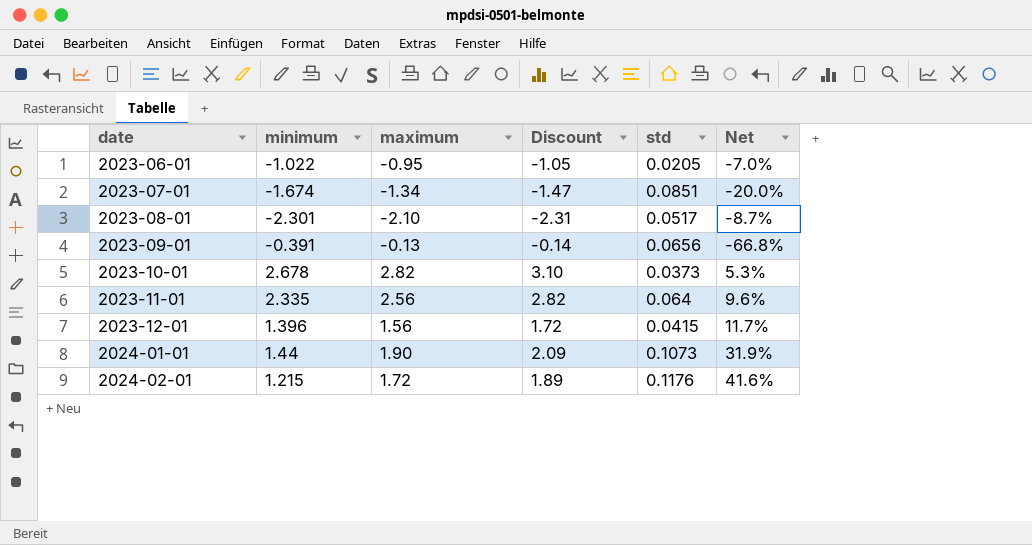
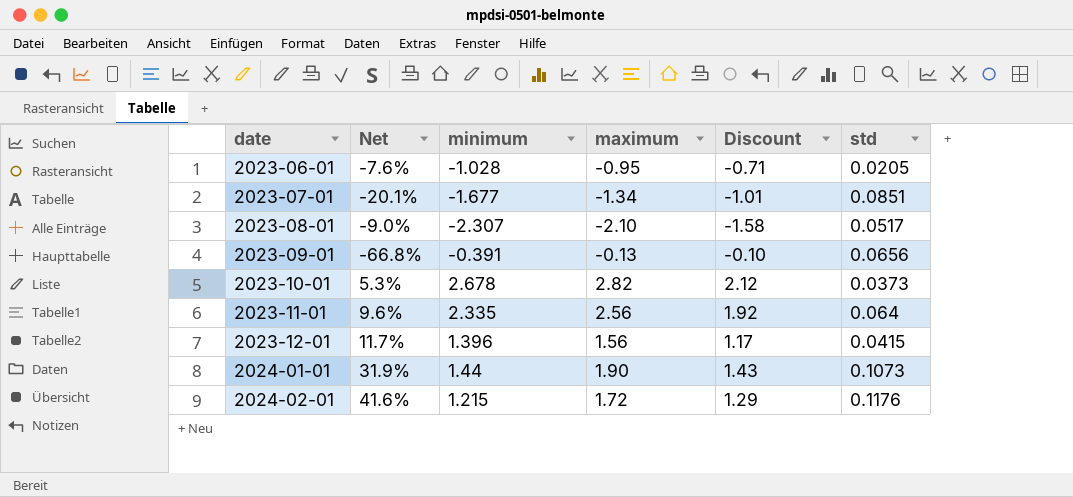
column Net | position: 6 -> 2
column Discount | formula: [maximum] * 1.1 -> [maximum] * 0.75
2023-06-01 | Net: -7.0% -> -7.6%
2023-06-01 | minimum: -1.022 -> -1.028
2023-07-01 | Net: -20.0% -> -20.1%
2023-07-01 | minimum: -1.674 -> -1.677
2023-08-01 | Net: -8.7% -> -9.0%
2023-08-01 | minimum: -2.301 -> -2.307

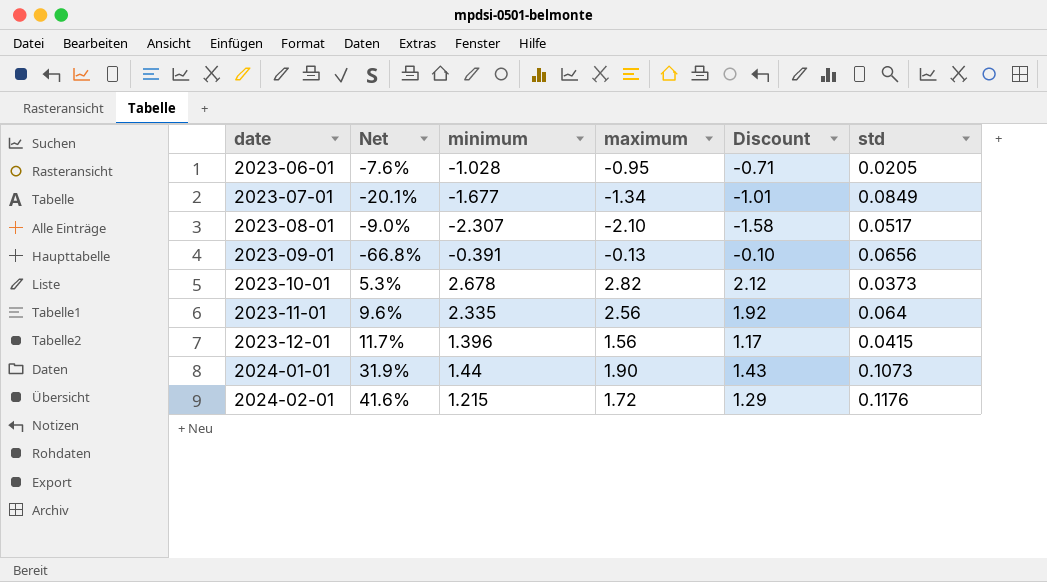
2023-07-01 | std: 0.0851 -> 0.0849

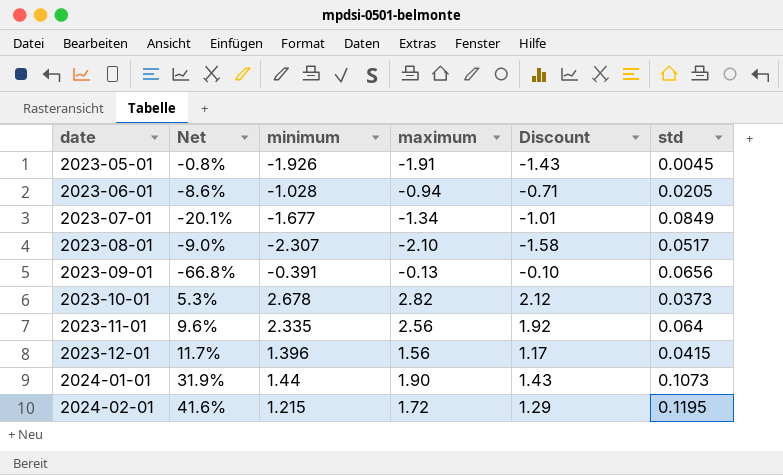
row 2023-05-01: none -> -0.8% | -1.926 | -1.91 | -1.43 | 0.0045
2023-06-01 | Net: -7.6% -> -8.6%
2023-06-01 | maximum: -0.95 -> -0.94
2024-02-01 | std: 0.1176 -> 0.1195

